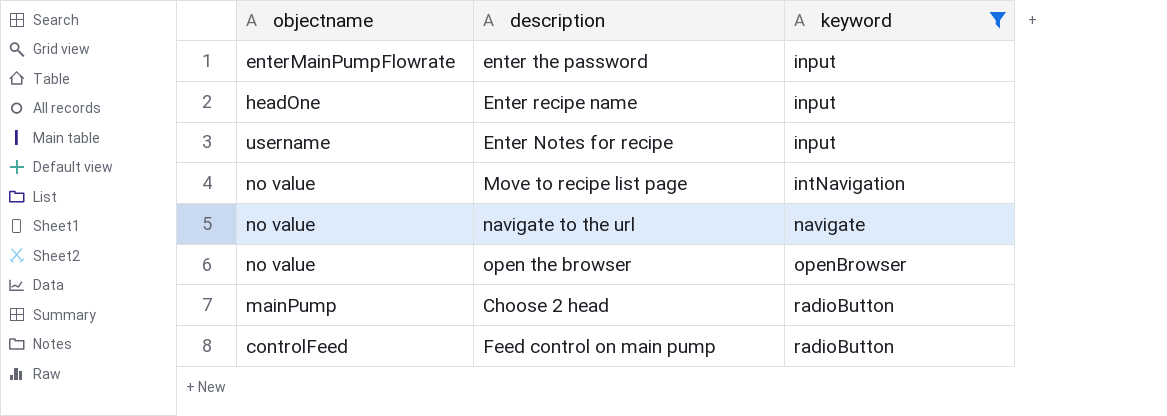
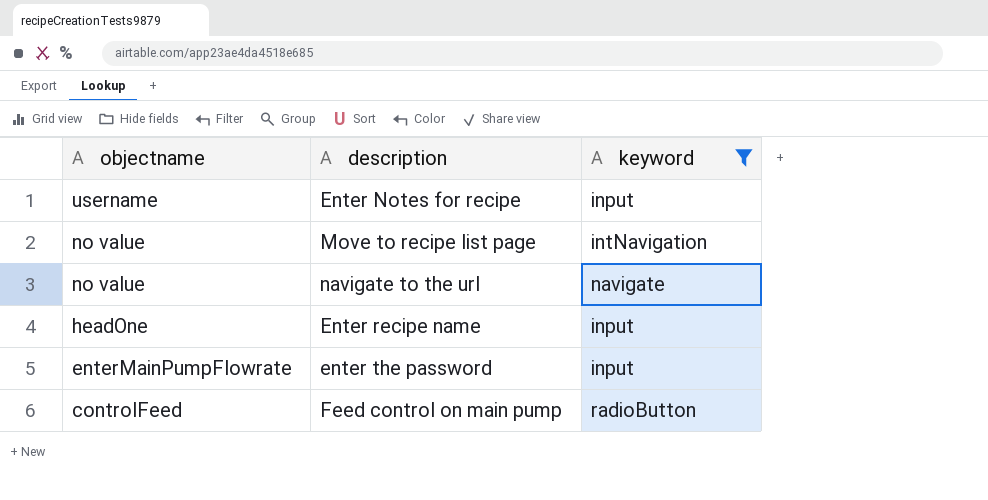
row order: keyword ascending -> objectname descending
row open the browser: no value | openBrowser -> none
row Choose 2 head: mainPump | radioButton -> none

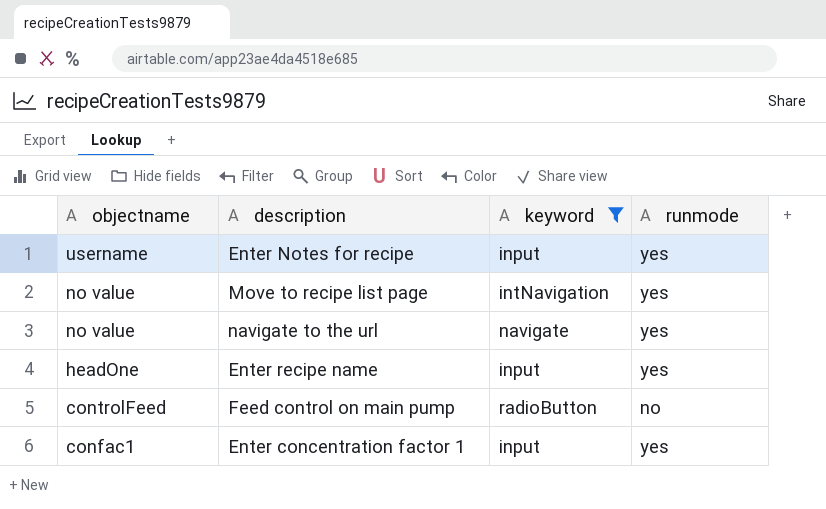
column runmode | position: none -> 4
row enter the password: enterMainPumpFlowrate | input -> none
row Enter concentration factor 1: none -> confac1 | input | yes

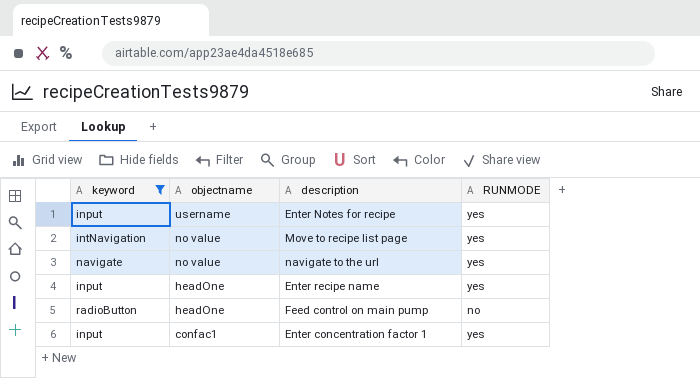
column keyword | position: 3 -> 1
column name: runmode -> RUNMODE
Feed control on main pump | objectname: controlFeed -> headOne

